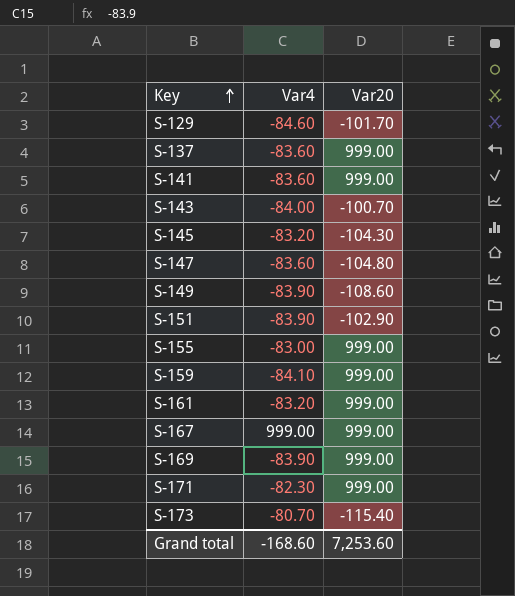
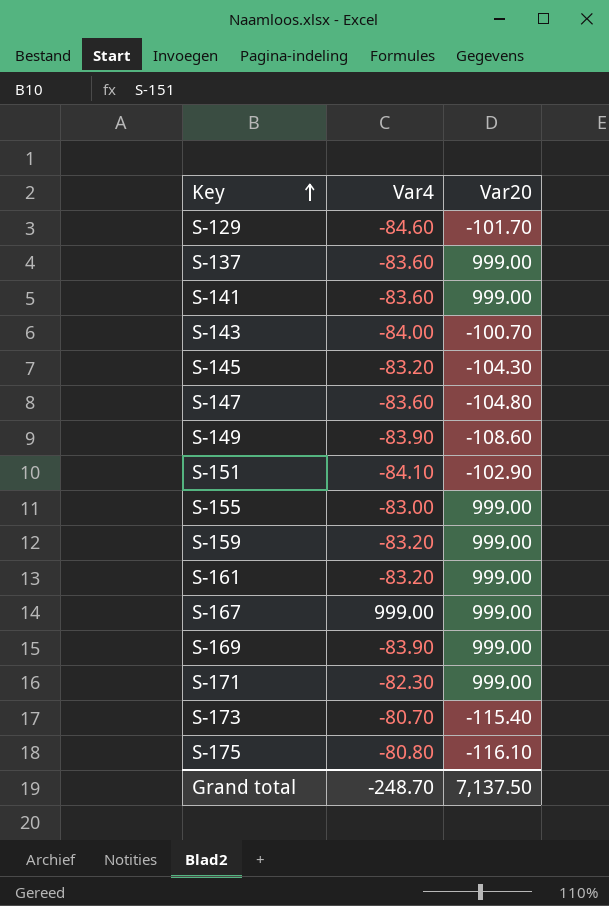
S-151 | Var4: -83.90 -> -84.10
S-159 | Var4: -84.10 -> -83.20
row S-175: none -> -80.80 | -116.10
Grand total | Var4: -168.60 -> -248.70
Grand total | Var20: 7,253.60 -> 7,137.50

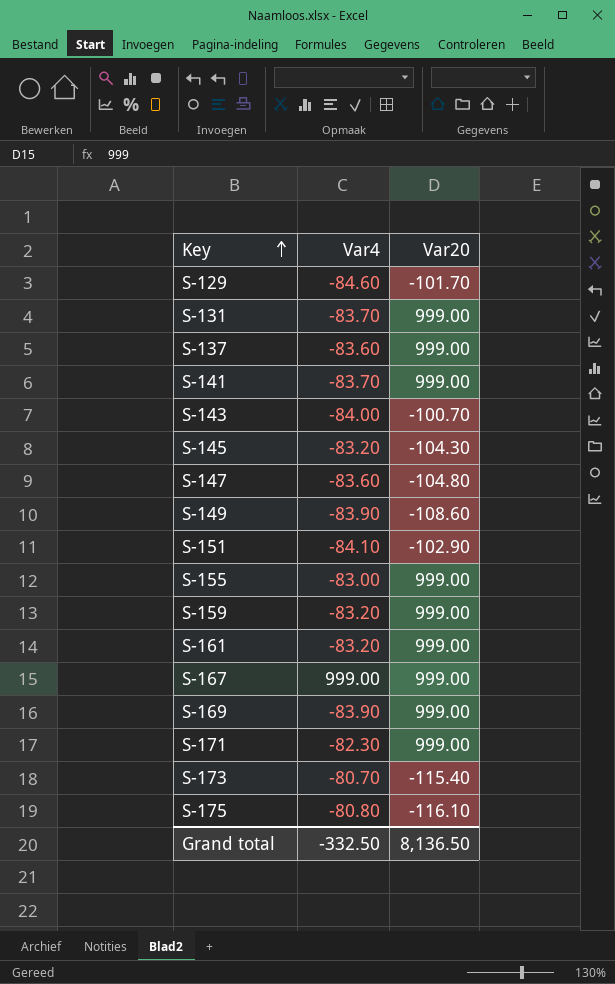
row S-131: none -> -83.70 | 999.00
S-141 | Var4: -83.60 -> -83.70
Grand total | Var4: -248.70 -> -332.50
Grand total | Var20: 7,137.50 -> 8,136.50

